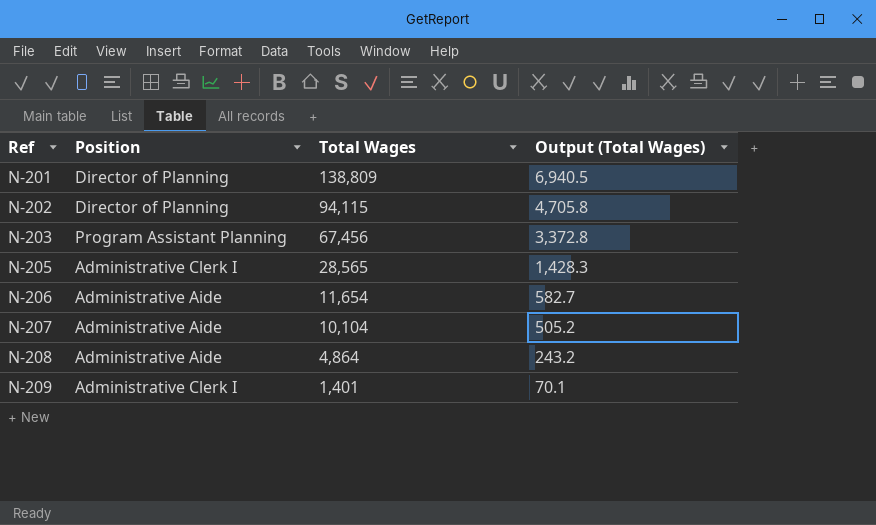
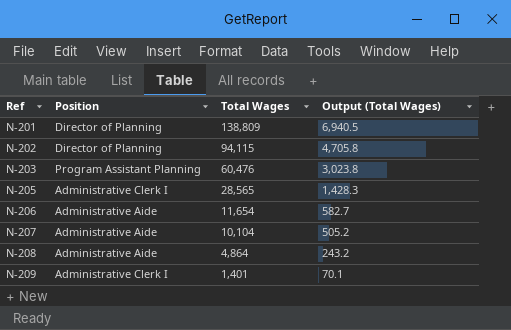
N-203 | Total Wages: 67,456 -> 60,476
N-203 | Output (Total Wages): 3,372.8 -> 3,023.8

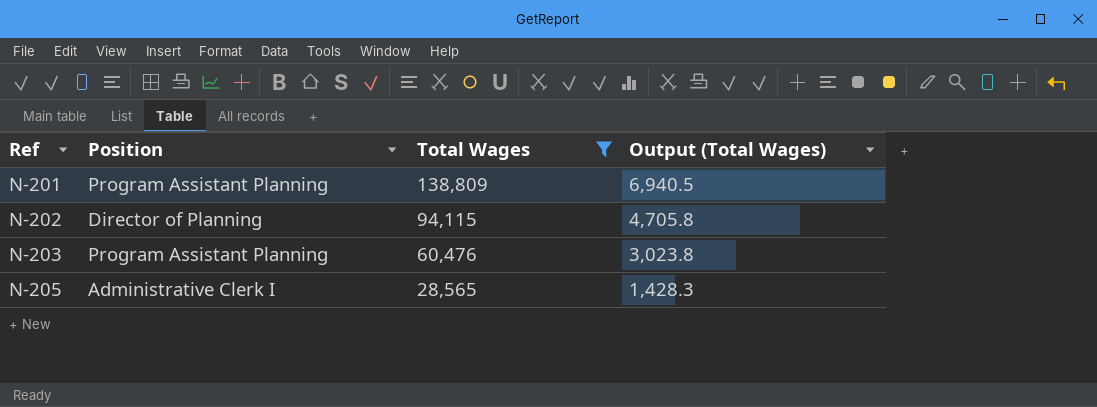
filter: none -> Total Wages >= 28,565
N-201 | Position: Director of Planning -> Program Assistant Planning

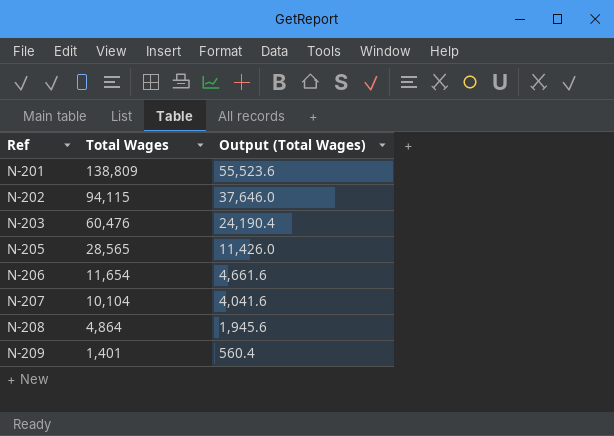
filter: Total Wages >= 28,565 -> none
column Position | position: 2 -> none
column Output (Total Wages) | formula: [Total Wages] * 0.05 -> [Total Wages] * 0.4

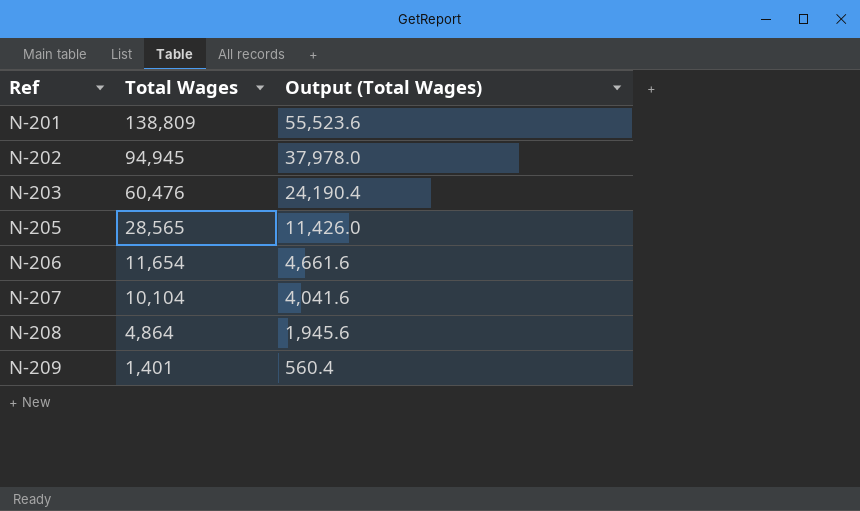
N-202 | Total Wages: 94,115 -> 94,945
N-202 | Output (Total Wages): 37,646.0 -> 37,978.0

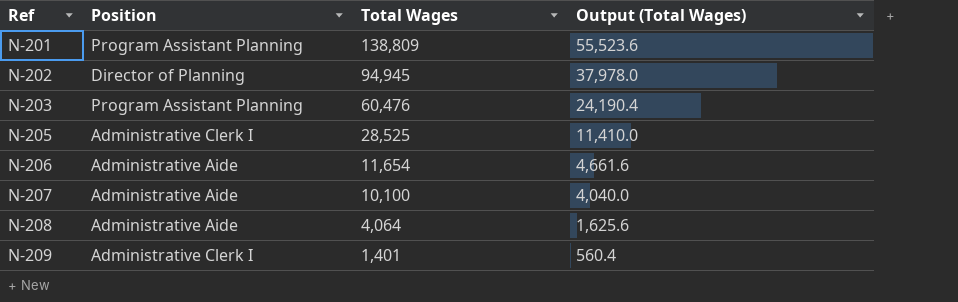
column Position | position: none -> 2
N-205 | Total Wages: 28,565 -> 28,525
N-205 | Output (Total Wages): 11,426.0 -> 11,410.0
N-207 | Total Wages: 10,104 -> 10,100
N-207 | Output (Total Wages): 4,041.6 -> 4,040.0
N-208 | Total Wages: 4,864 -> 4,064
N-208 | Output (Total Wages): 1,945.6 -> 1,625.6

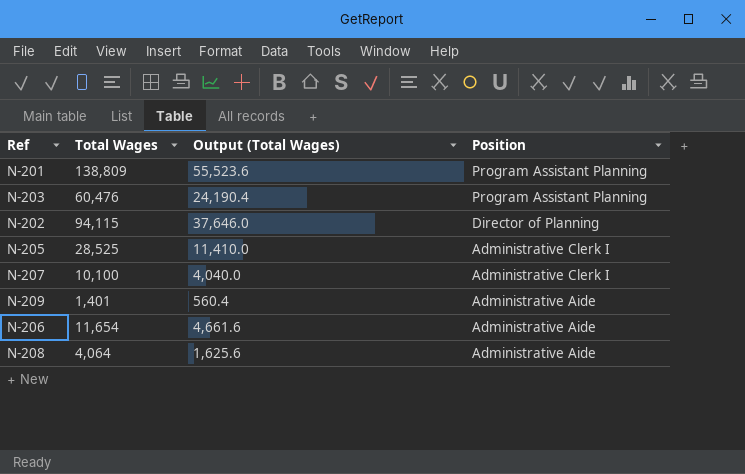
row order: Ref ascending -> Position descending
column Position | position: 2 -> 4
N-202 | Total Wages: 94,945 -> 94,115
N-202 | Output (Total Wages): 37,978.0 -> 37,646.0
N-207 | Position: Administrative Aide -> Administrative Clerk I
N-209 | Position: Administrative Clerk I -> Administrative Aide

